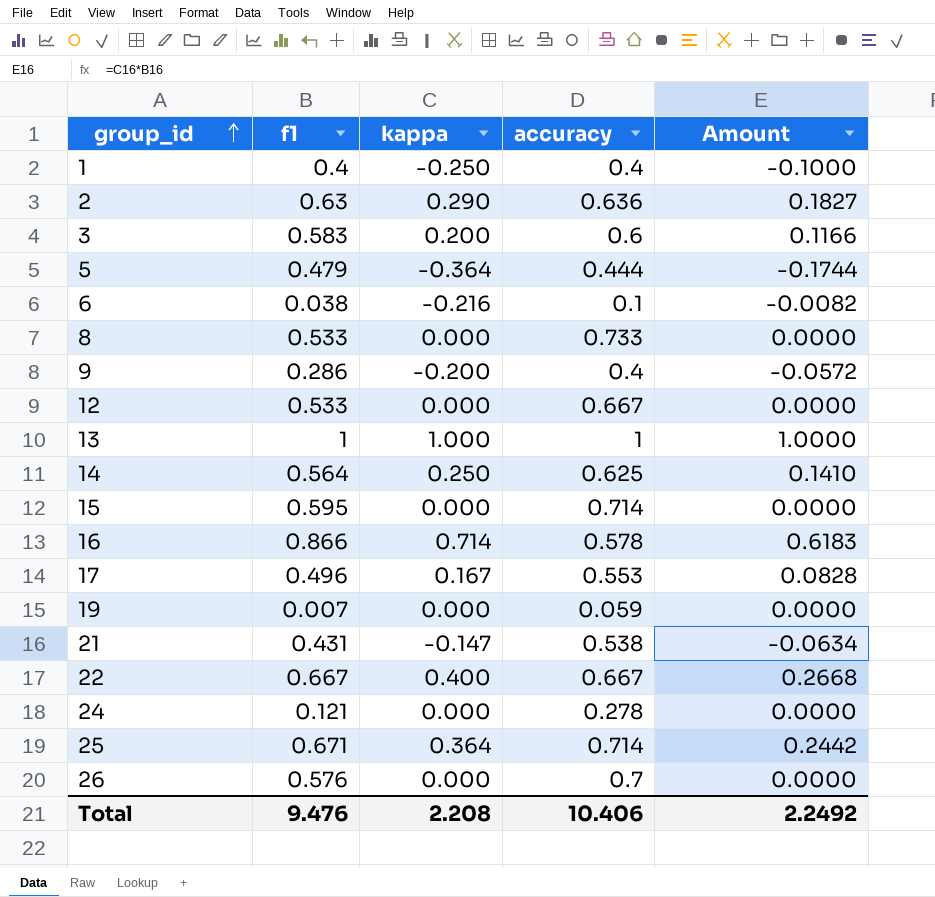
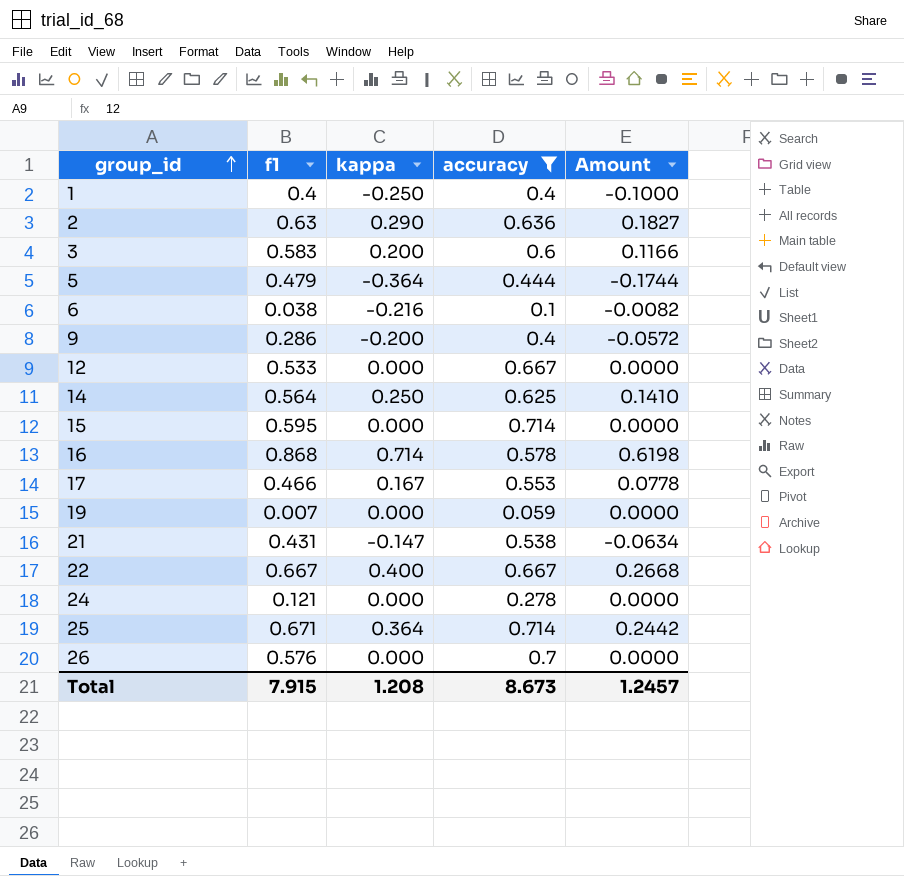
filter: none -> accuracy <= 0.714
16 | f1: 0.866 -> 0.868
16 | Amount: 0.6183 -> 0.6198
17 | f1: 0.496 -> 0.466
17 | Amount: 0.0828 -> 0.0778
Total | f1: 9.476 -> 7.915
Total | kappa: 2.208 -> 1.208
Total | accuracy: 10.406 -> 8.673
Total | Amount: 2.2492 -> 1.2457

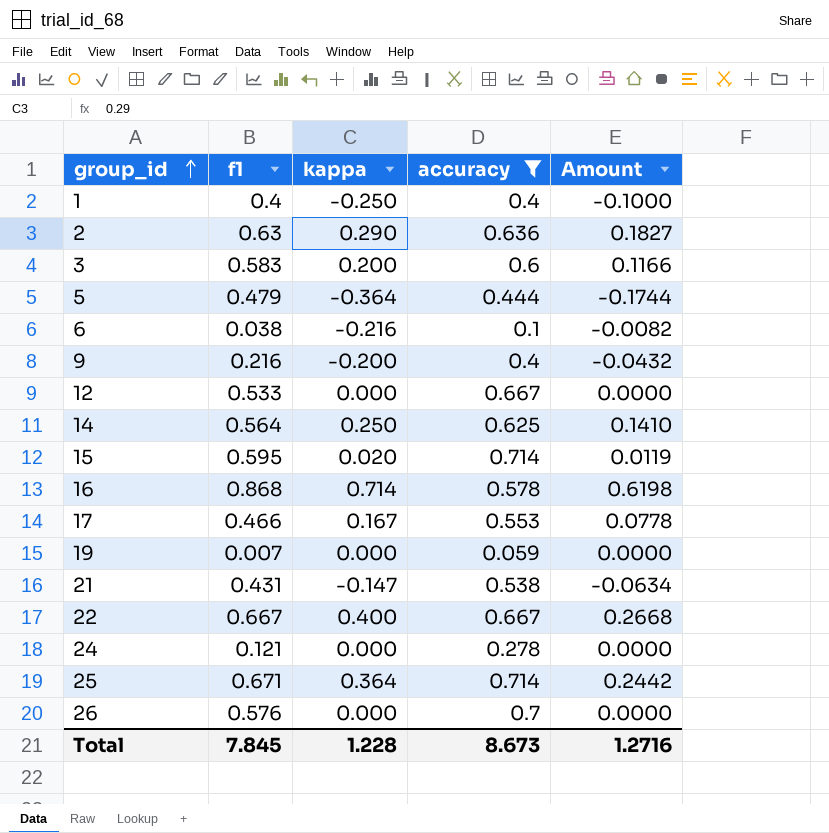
9 | f1: 0.286 -> 0.216
9 | Amount: -0.0572 -> -0.0432
15 | kappa: 0.000 -> 0.020
15 | Amount: 0.0000 -> 0.0119
Total | f1: 7.915 -> 7.845
Total | kappa: 1.208 -> 1.228
Total | Amount: 1.2457 -> 1.2716

